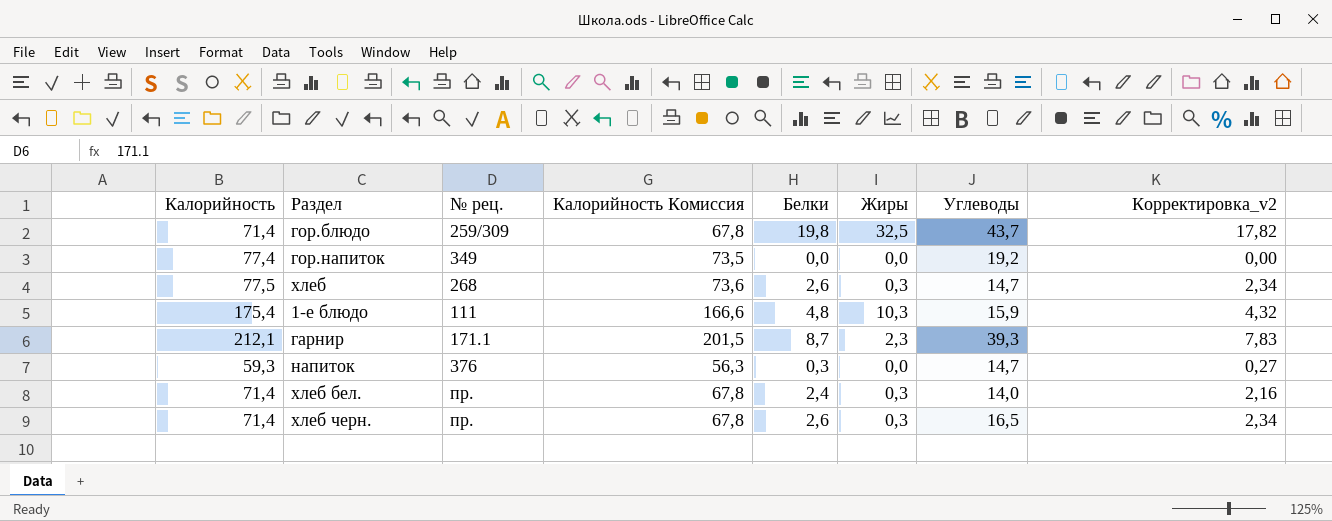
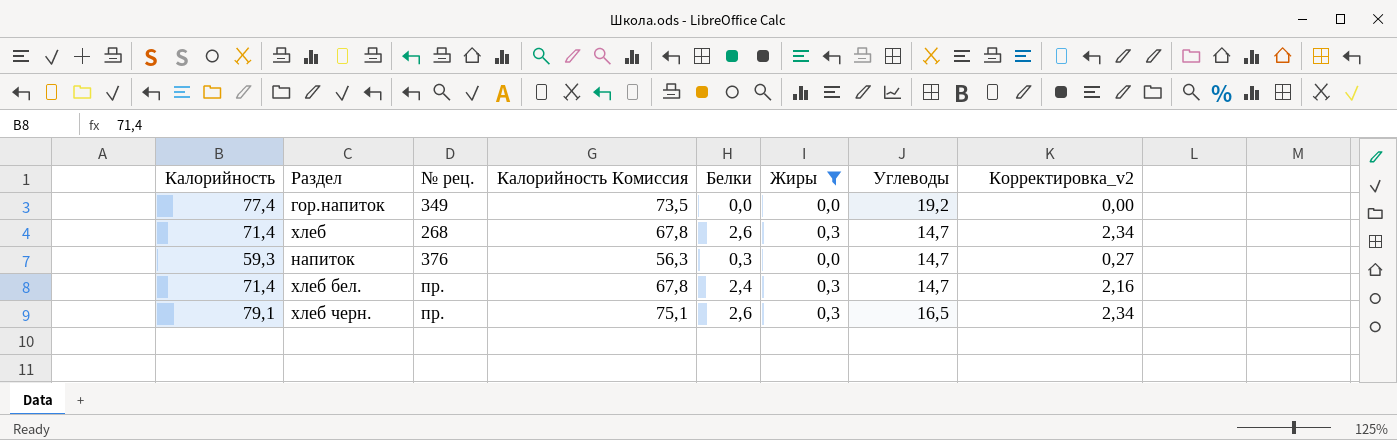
filter: none -> Жиры <= 0,3
хлеб | Калорийность: 77,5 -> 71,4
хлеб | Калорийность Комиссия: 73,6 -> 67,8
хлеб бел. | Углеводы: 14,0 -> 14,7
хлеб черн. | Калорийность: 71,4 -> 79,1
хлеб черн. | Калорийность Комиссия: 67,8 -> 75,1

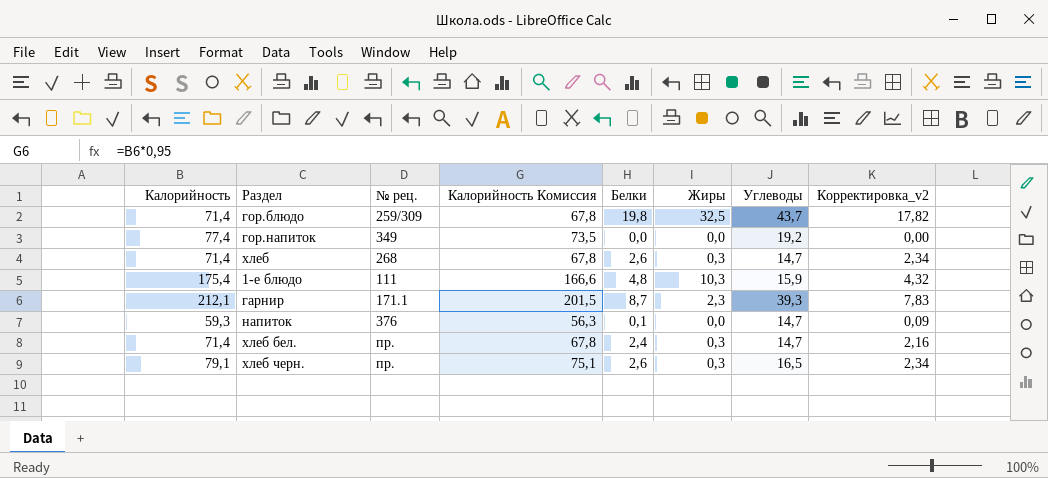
filter: Жиры <= 0,3 -> none
напиток | Белки: 0,3 -> 0,1
напиток | Корректировка_v2: 0,27 -> 0,09

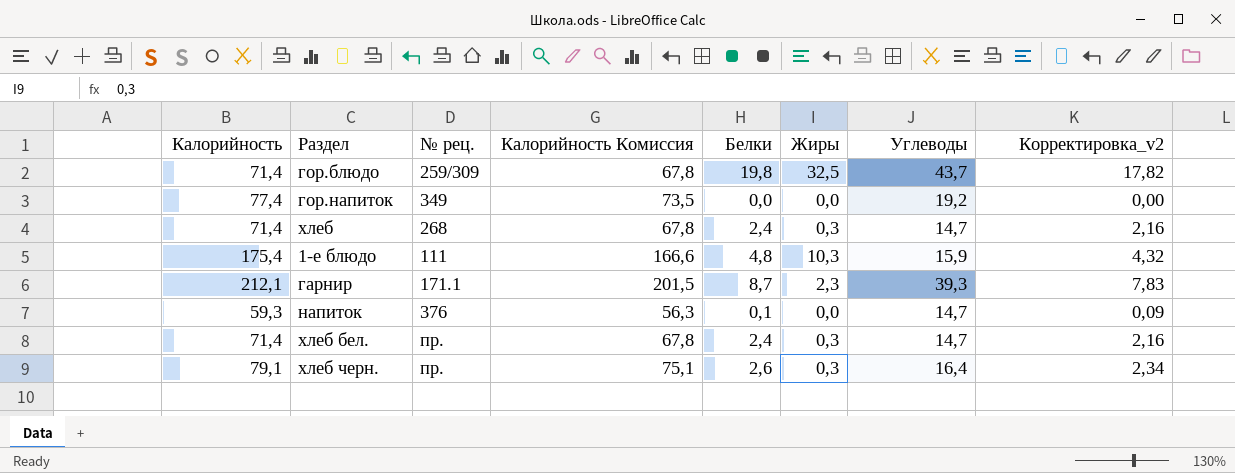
хлеб | Белки: 2,6 -> 2,4
хлеб | Корректировка_v2: 2,34 -> 2,16
хлеб черн. | Углеводы: 16,5 -> 16,4

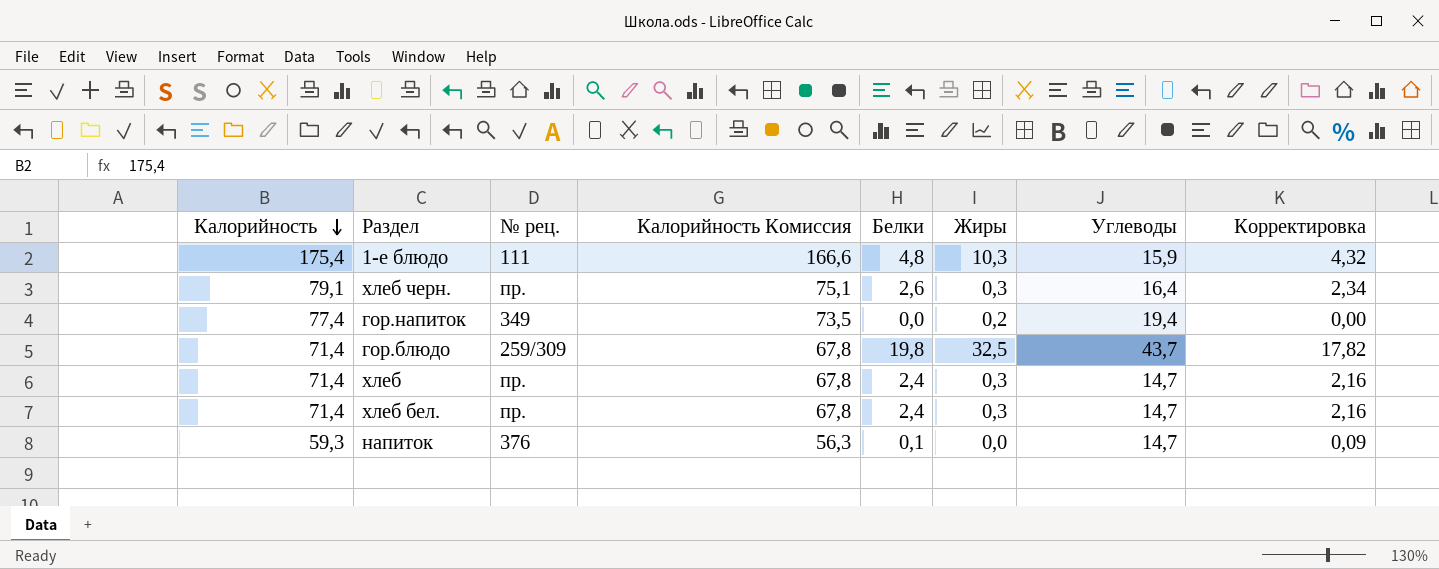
row order: none -> Калорийность descending
column name: Корректировка_v2 -> Корректировка
row гарнир: 212,1 | 171.1 | 201,5 | 8,7 | 2,3 | 39,3 | 7,83 -> none
гор.напиток | Жиры: 0,0 -> 0,2
гор.напиток | Углеводы: 19,2 -> 19,4
хлеб | № рец.: 268 -> пр.

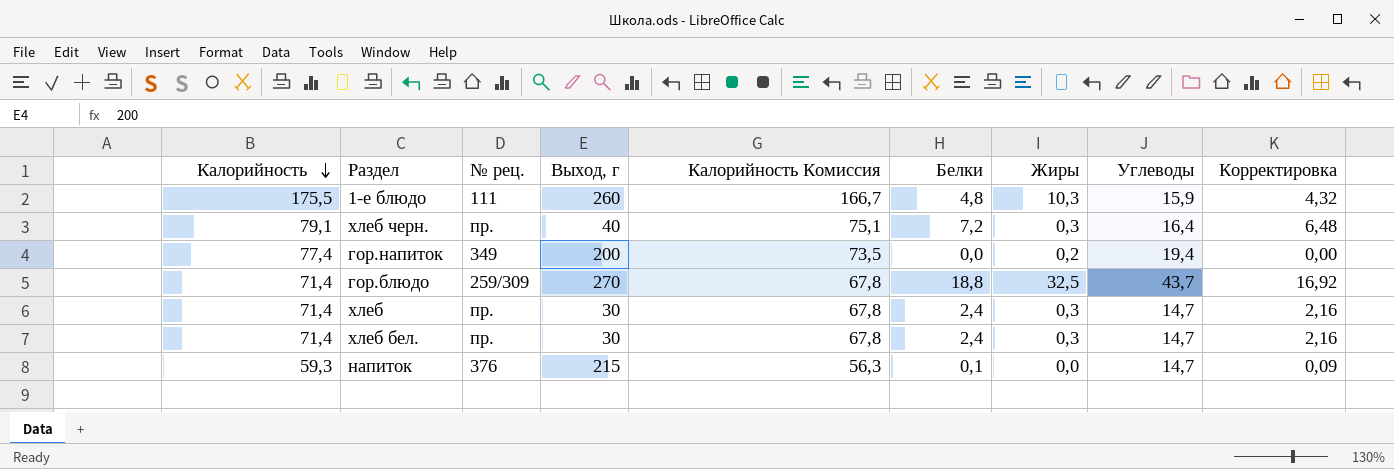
column Выход, г | position: none -> 4
1-е блюдо | Калорийность: 175,4 -> 175,5
1-е блюдо | Калорийность Комиссия: 166,6 -> 166,7
хлеб черн. | Белки: 2,6 -> 7,2
хлеб черн. | Корректировка: 2,34 -> 6,48
гор.блюдо | Белки: 19,8 -> 18,8
гор.блюдо | Корректировка: 17,82 -> 16,92

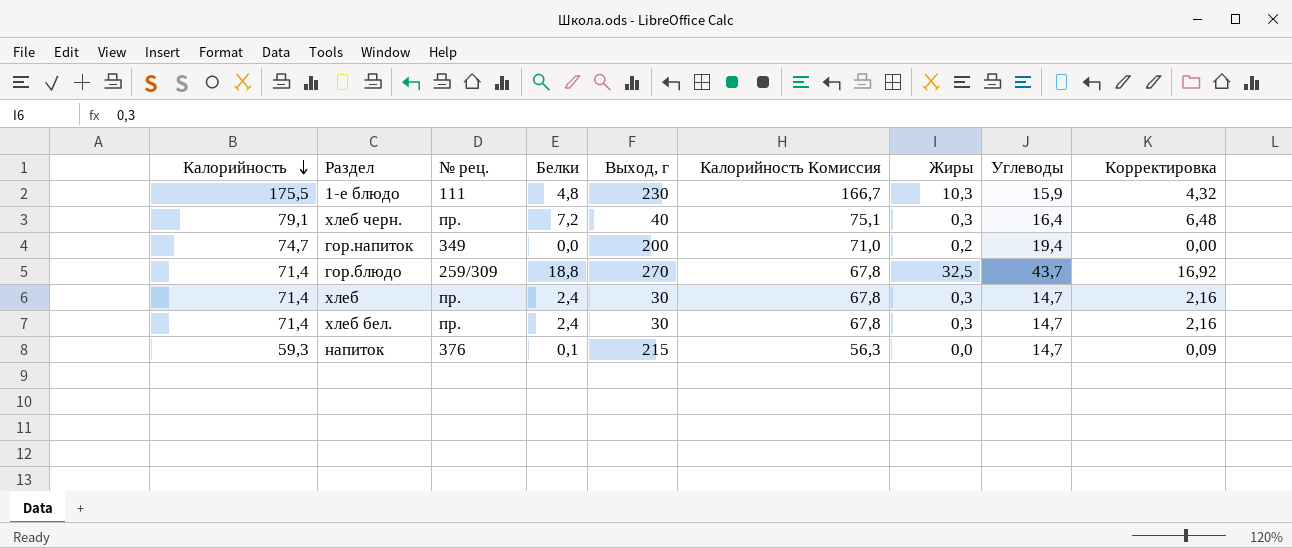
column Белки | position: 6 -> 4
1-е блюдо | Выход, г: 260 -> 230
гор.напиток | Калорийность: 77,4 -> 74,7
гор.напиток | Калорийность Комиссия: 73,5 -> 71,0

